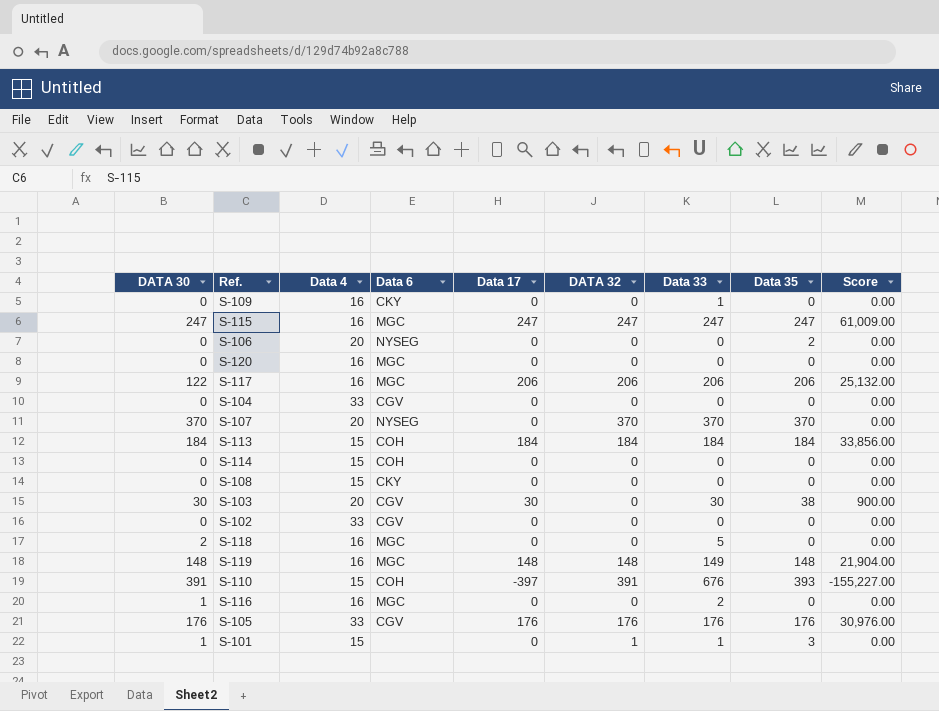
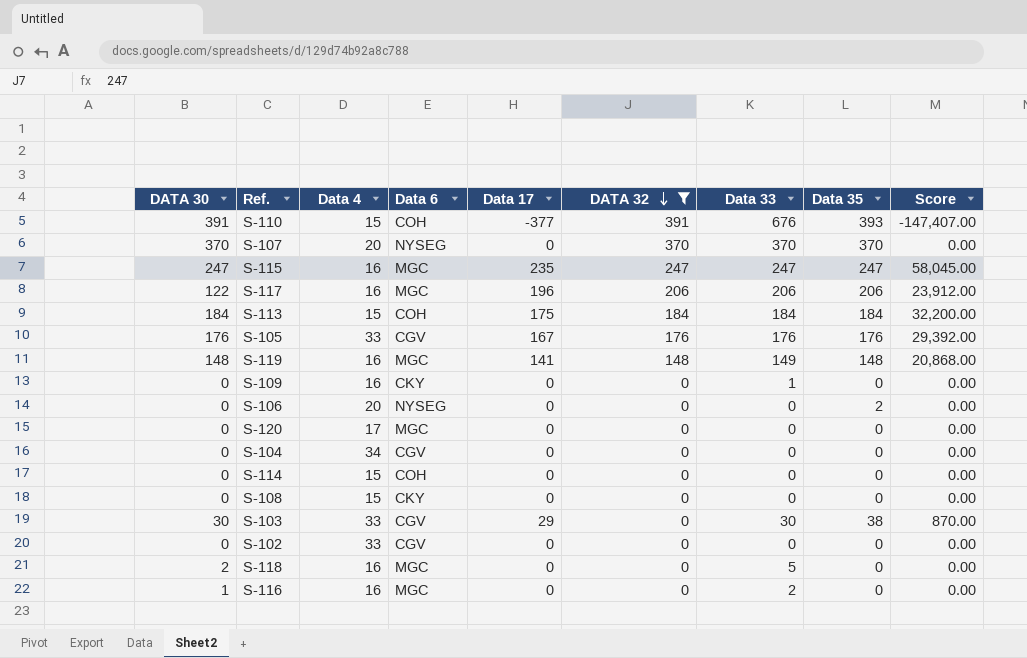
filter: none -> DATA 32 != 1
row order: none -> DATA 32 descending
S-110 | Data 17: -397 -> -377
S-110 | Score: -155,227.00 -> -147,407.00
S-115 | Data 17: 247 -> 235
S-115 | Score: 61,009.00 -> 58,045.00
S-117 | Data 17: 206 -> 196
S-117 | Score: 25,132.00 -> 23,912.00
S-113 | Data 17: 184 -> 175
S-113 | Score: 33,856.00 -> 32,200.00
S-105 | Data 17: 176 -> 167
S-105 | Score: 30,976.00 -> 29,392.00
S-119 | Data 17: 148 -> 141
S-119 | Score: 21,904.00 -> 20,868.00
S-120 | Data 4: 16 -> 17
S-104 | Data 4: 33 -> 34
S-103 | Data 4: 20 -> 33
S-103 | Data 17: 30 -> 29
S-103 | Score: 900.00 -> 870.00

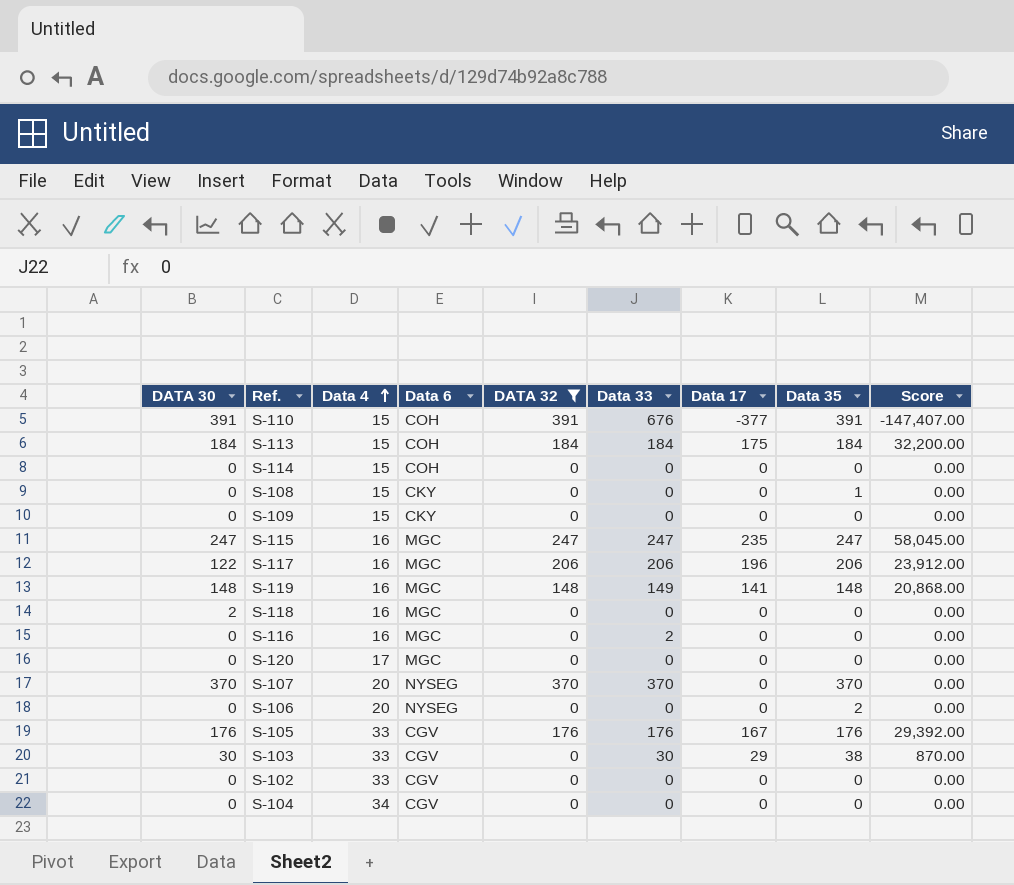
row order: DATA 32 descending -> Data 4 ascending
column Data 17 | position: 5 -> 7
S-110 | Data 35: 393 -> 391
S-108 | Data 35: 0 -> 1
S-109 | Data 4: 16 -> 15
S-109 | Data 33: 1 -> 0
S-118 | Data 33: 5 -> 0
S-116 | DATA 30: 1 -> 0

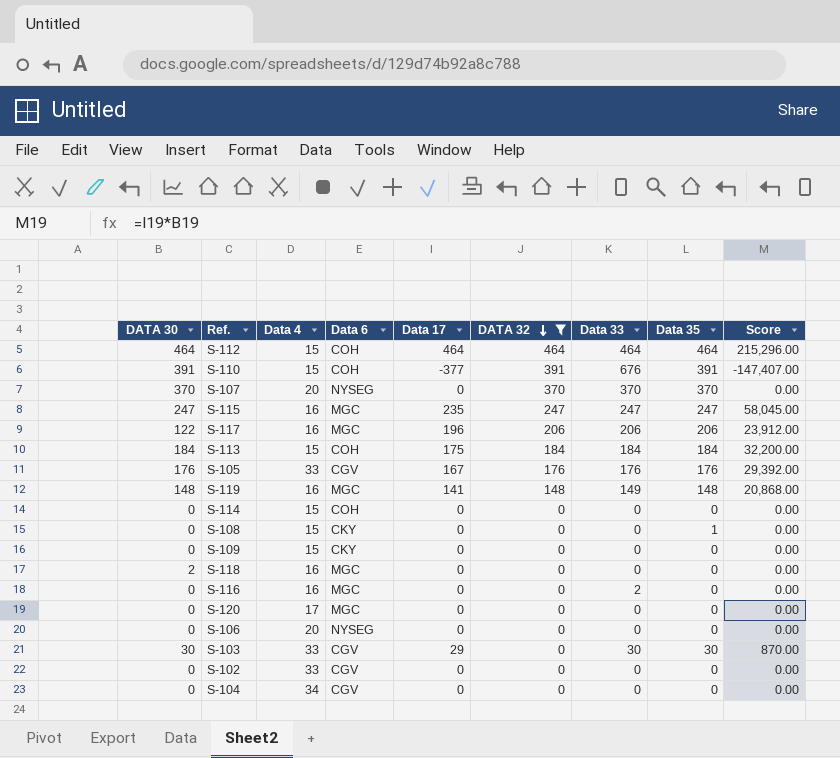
row order: Data 4 ascending -> DATA 32 descending
column Data 17 | position: 7 -> 5
row S-112: none -> 464 | 15 | COH | 464 | 464 | 464 | 464 | 215,296.00
S-106 | Data 35: 2 -> 0
S-103 | Data 35: 38 -> 30

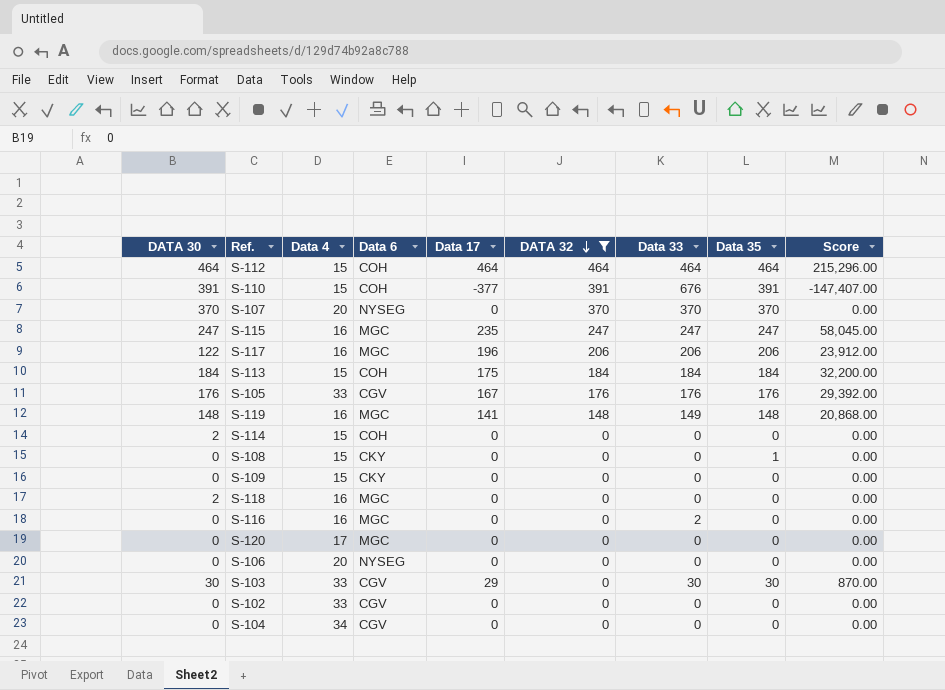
S-114 | DATA 30: 0 -> 2

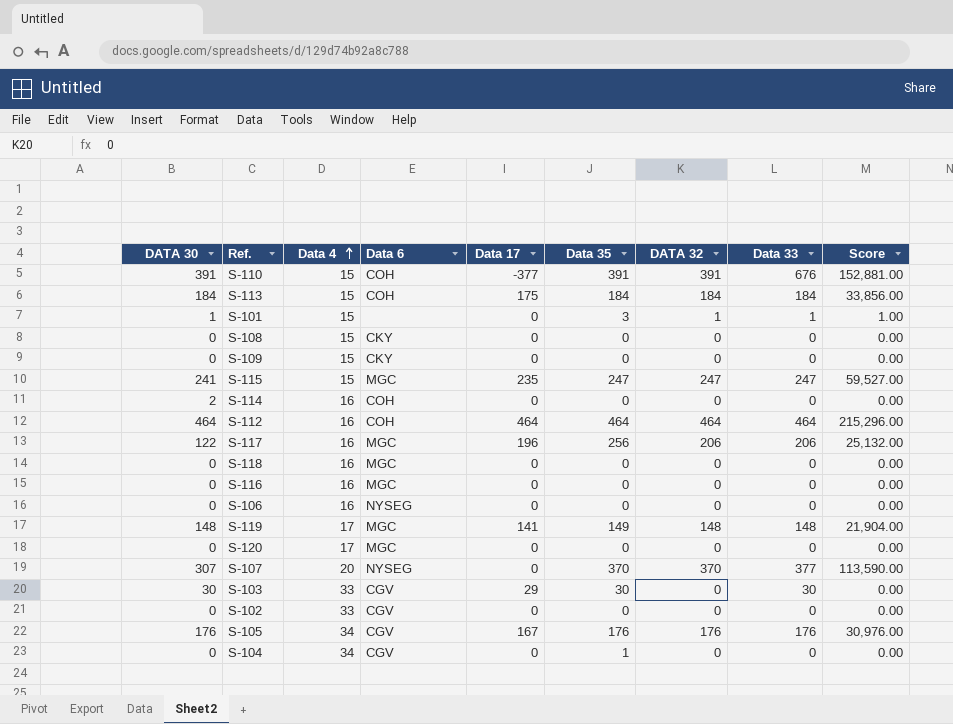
filter: DATA 32 != 1 -> none
row order: DATA 32 descending -> Data 4 ascending
column Data 35 | position: 8 -> 6
column Score | formula: [DATA 30] * [Data 17] -> [DATA 30] * [DATA 32]
S-108 | Data 35: 1 -> 0
S-115 | DATA 30: 247 -> 241
S-115 | Data 4: 16 -> 15
S-114 | Data 4: 15 -> 16
S-112 | Data 4: 15 -> 16
S-117 | Data 35: 206 -> 256
S-118 | DATA 30: 2 -> 0
S-116 | Data 33: 2 -> 0
S-106 | Data 4: 20 -> 16
S-119 | Data 4: 16 -> 17
S-119 | Data 35: 148 -> 149
S-119 | Data 33: 149 -> 148
S-107 | DATA 30: 370 -> 307
S-107 | Data 33: 370 -> 377
S-105 | Data 4: 33 -> 34
S-104 | Data 35: 0 -> 1

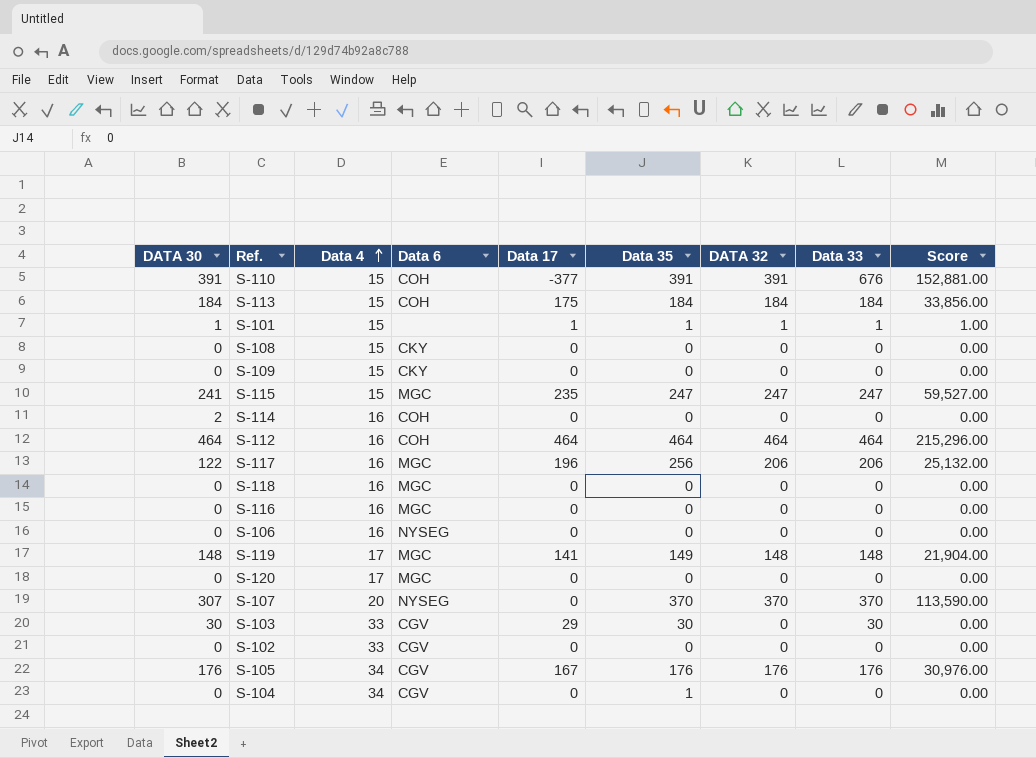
S-101 | Data 17: 0 -> 1
S-101 | Data 35: 3 -> 1
S-107 | Data 33: 377 -> 370

